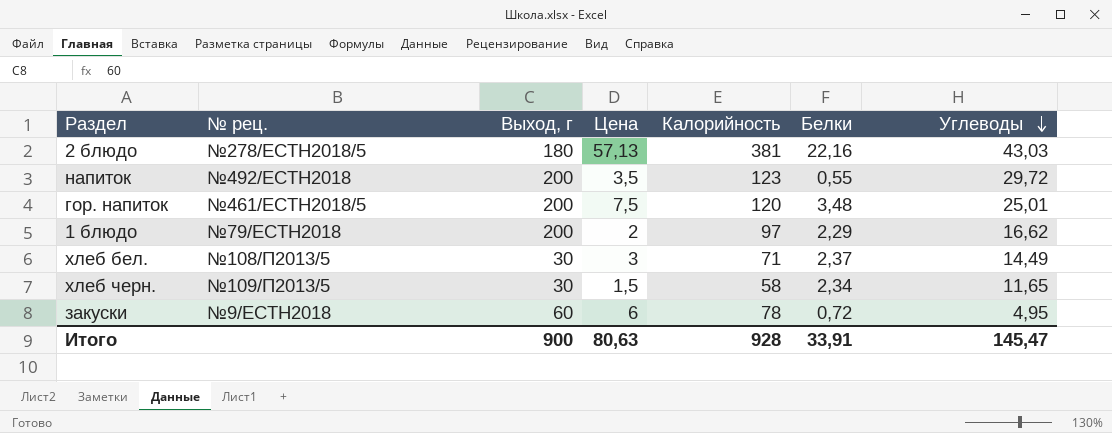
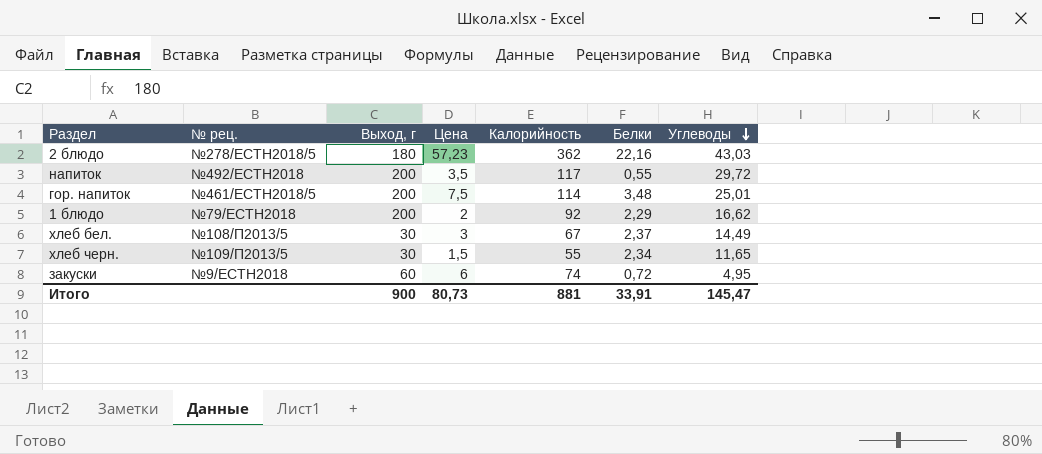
2 блюдо | Цена: 57,13 -> 57,23
2 блюдо | Калорийность: 381 -> 362
напиток | Калорийность: 123 -> 117
гор. напиток | Калорийность: 120 -> 114
1 блюдо | Калорийность: 97 -> 92
хлеб бел. | Калорийность: 71 -> 67
хлеб черн. | Калорийность: 58 -> 55
закуски | Калорийность: 78 -> 74
Итого | Цена: 80,63 -> 80,73
Итого | Калорийность: 928 -> 881

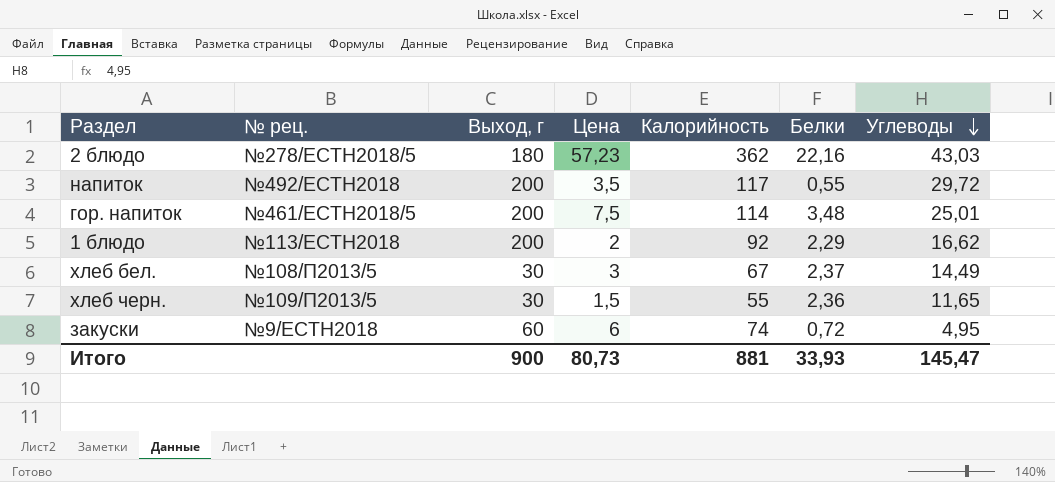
1 блюдо | № рец.: №79/ЕСТН2018 -> №113/ЕСТН2018
хлеб черн. | Белки: 2,34 -> 2,36
Итого | Белки: 33,91 -> 33,93

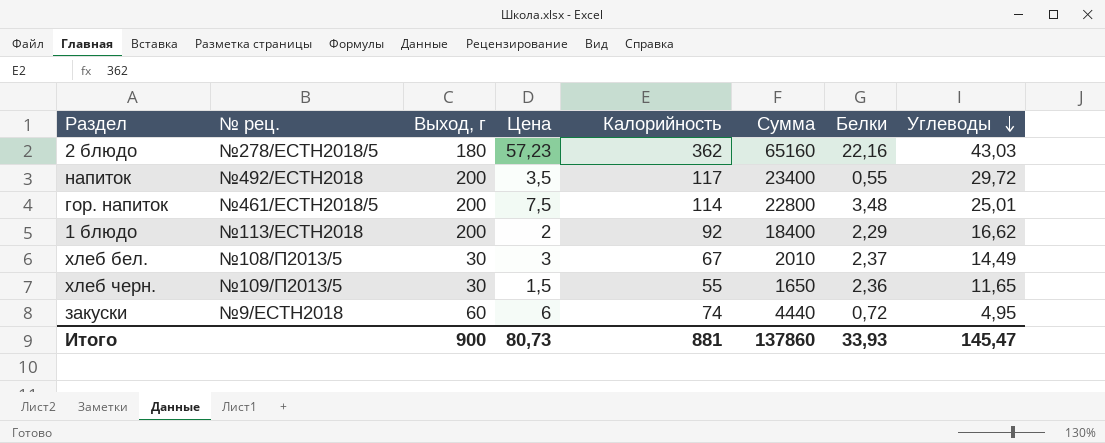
column Сумма | formula: none -> [Выход, г] * [Калорийность]

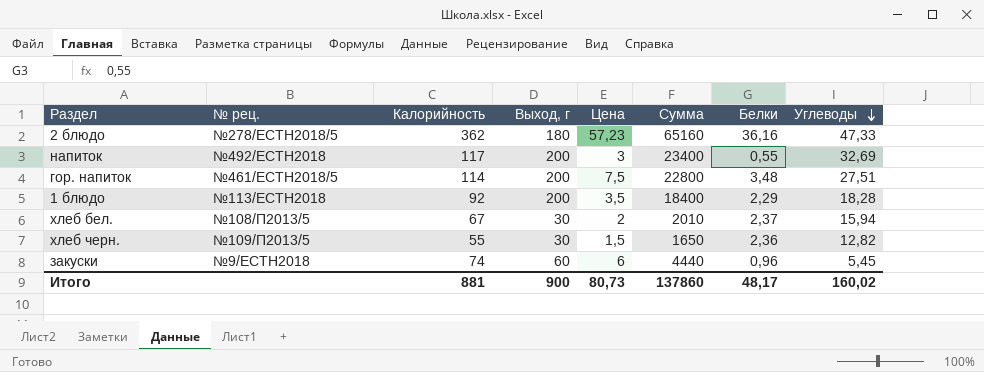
column Калорийность | position: 5 -> 3
2 блюдо | Белки: 22,16 -> 36,16
2 блюдо | Углеводы: 43,03 -> 47,33
напиток | Цена: 3,5 -> 3
напиток | Углеводы: 29,72 -> 32,69
гор. напиток | Углеводы: 25,01 -> 27,51
1 блюдо | Цена: 2 -> 3,5
1 блюдо | Углеводы: 16,62 -> 18,28
хлеб бел. | Цена: 3 -> 2
хлеб бел. | Углеводы: 14,49 -> 15,94
хлеб черн. | Углеводы: 11,65 -> 12,82
закуски | Белки: 0,72 -> 0,96
закуски | Углеводы: 4,95 -> 5,45
Итого | Белки: 33,93 -> 48,17
Итого | Углеводы: 145,47 -> 160,02

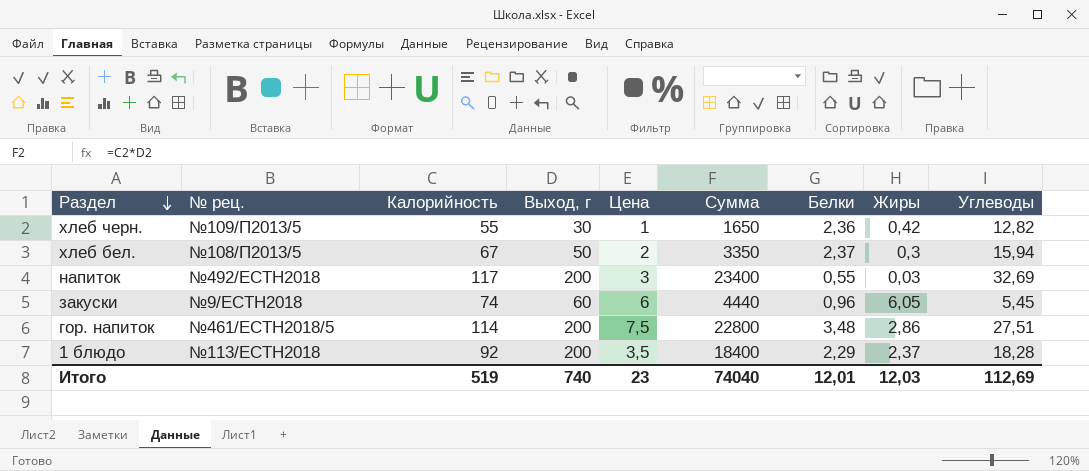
row order: Углеводы descending -> Раздел descending
column Жиры | position: none -> 8
row 2 блюдо: №278/ЕСТН2018/5 | 362 | 180 | 57,23 | 65160 | 36,16 | 47,33 -> none
хлеб черн. | Цена: 1,5 -> 1
хлеб бел. | Выход, г: 30 -> 50
хлеб бел. | Сумма: 2010 -> 3350
Итого | Калорийность: 881 -> 519
Итого | Выход, г: 900 -> 740
Итого | Цена: 80,73 -> 23
Итого | Сумма: 137860 -> 74040
Итого | Белки: 48,17 -> 12,01
Итого | Углеводы: 160,02 -> 112,69

